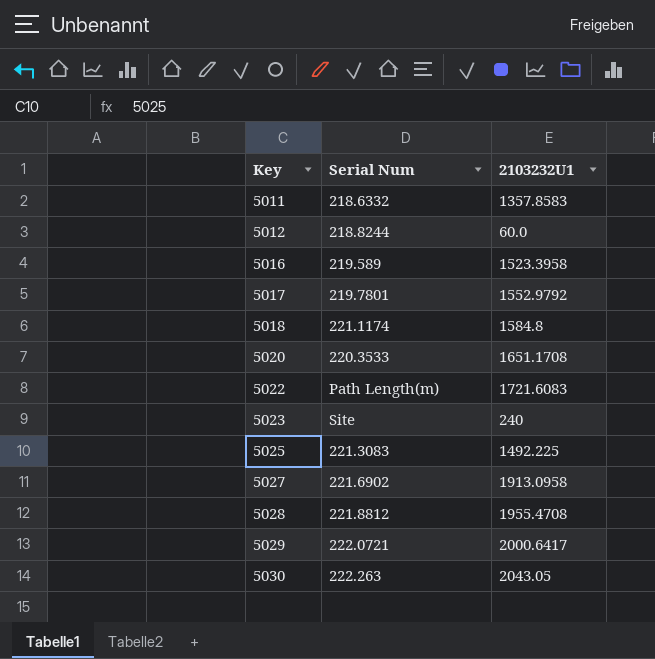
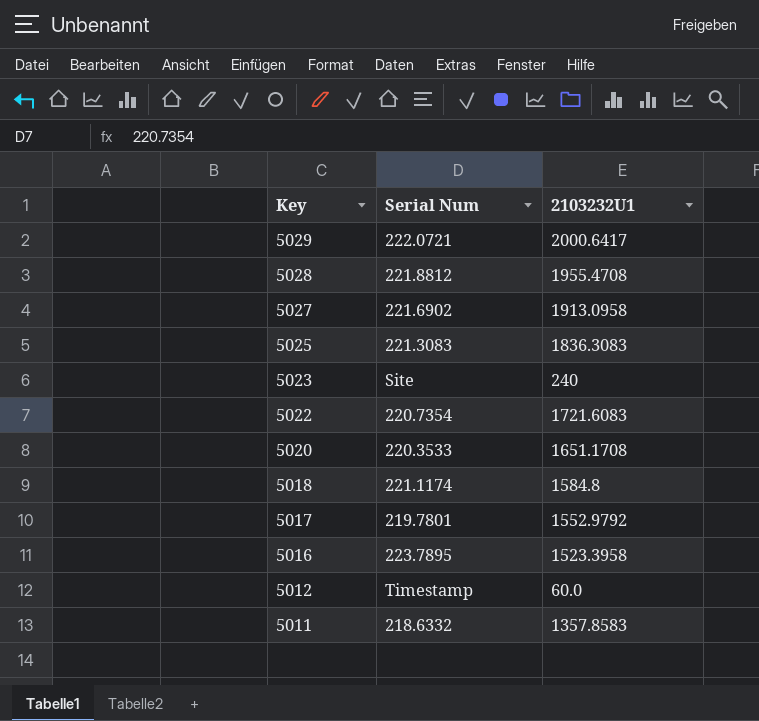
row order: Key ascending -> Key descending
row 5030: 222.263 | 2043.05 -> none
5025 | 2103232U1: 1492.225 -> 1836.3083
5022 | Serial Num: Path Length(m) -> 220.7354
5016 | Serial Num: 219.589 -> 223.7895
5012 | Serial Num: 218.8244 -> Timestamp

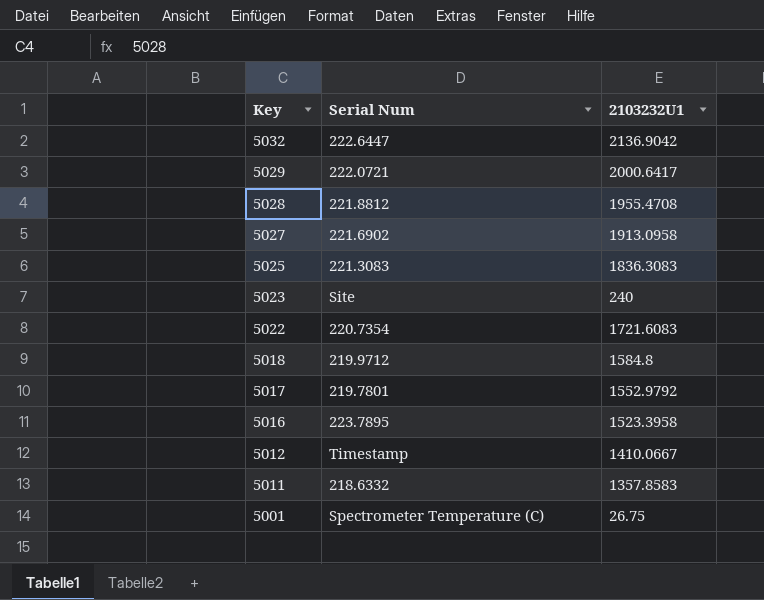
row 5020: 220.3533 | 1651.1708 -> none
row 5032: none -> 222.6447 | 2136.9042
5018 | Serial Num: 221.1174 -> 219.9712
5012 | 2103232U1: 60.0 -> 1410.0667
row 5001: none -> Spectrometer Temperature (C) | 26.75

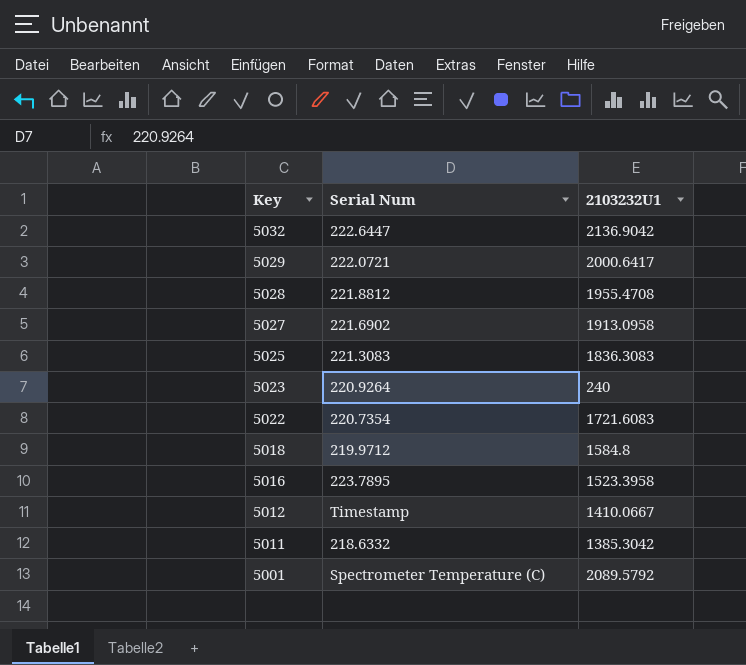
row 5017: 219.7801 | 1552.9792 -> none
5023 | Serial Num: Site -> 220.9264
5011 | 2103232U1: 1357.8583 -> 1385.3042
5001 | 2103232U1: 26.75 -> 2089.5792

